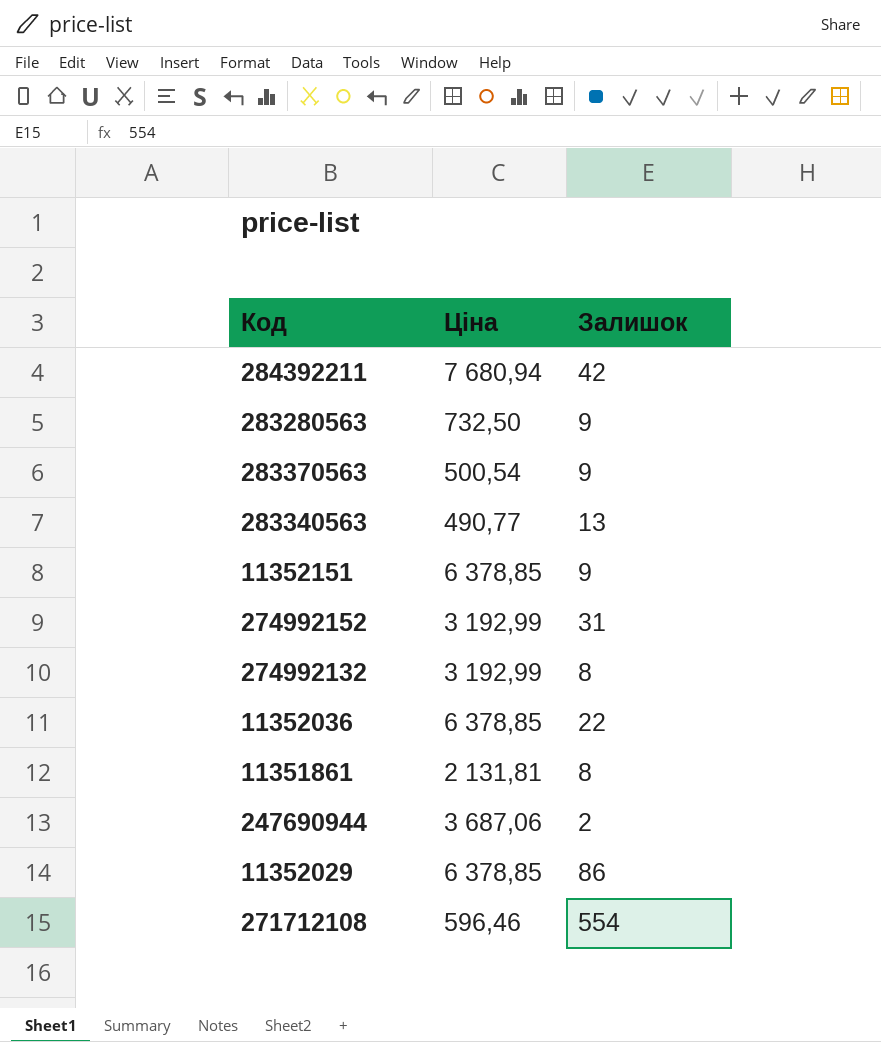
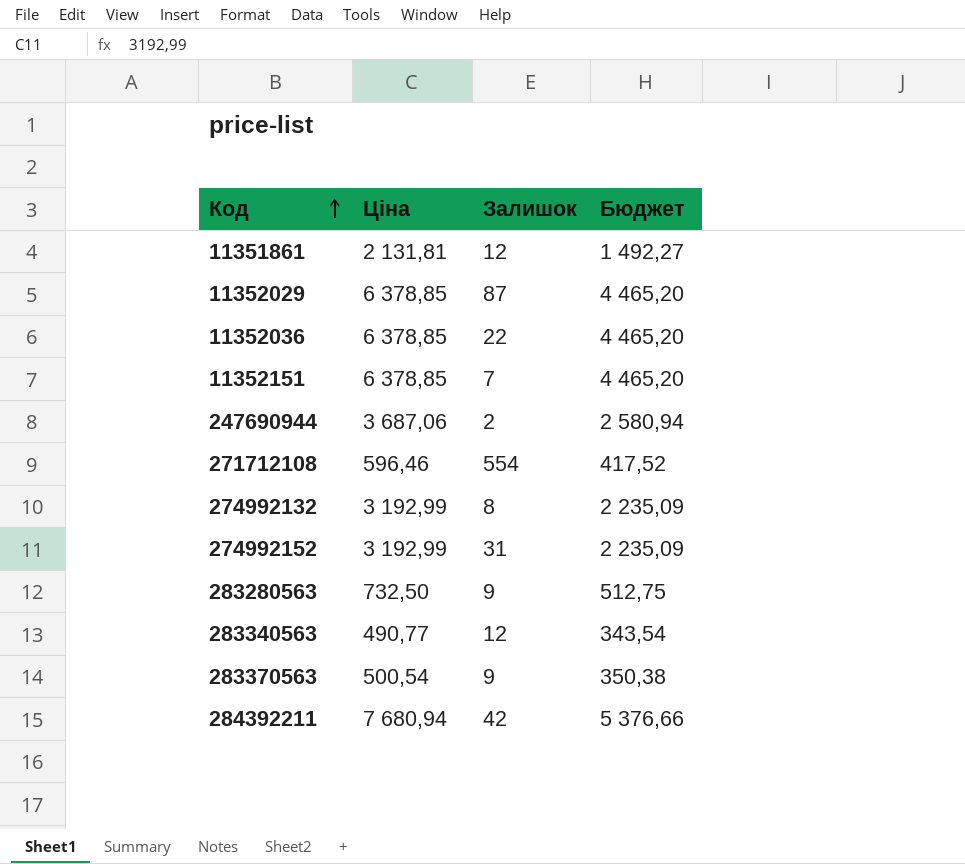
row order: none -> Код ascending
column Бюджет | formula: none -> [Ціна] * 0,7
11351861 | Залишок: 8 -> 12
11352029 | Залишок: 86 -> 87
11352151 | Залишок: 9 -> 7
283340563 | Залишок: 13 -> 12

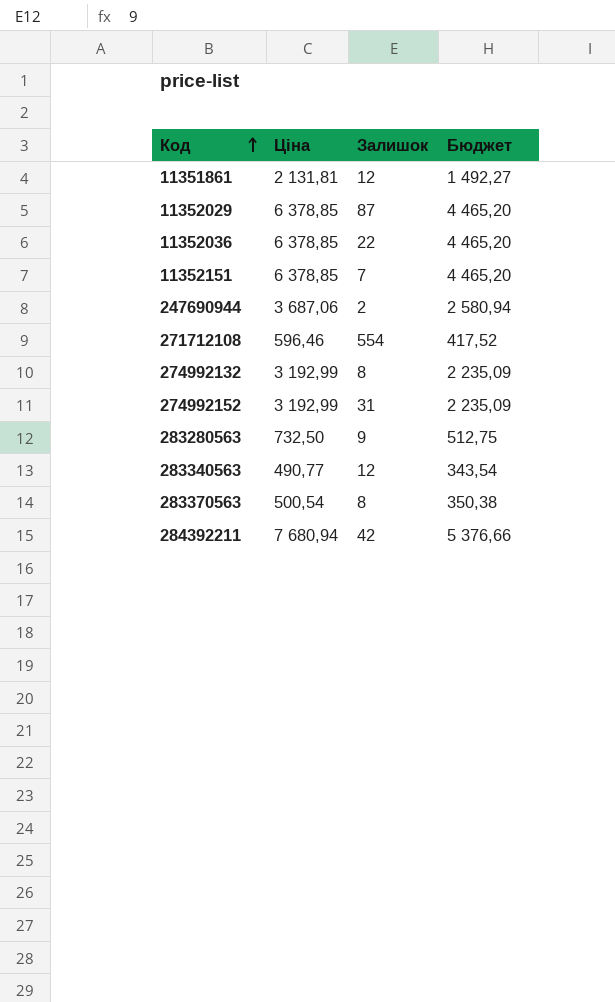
283370563 | Залишок: 9 -> 8

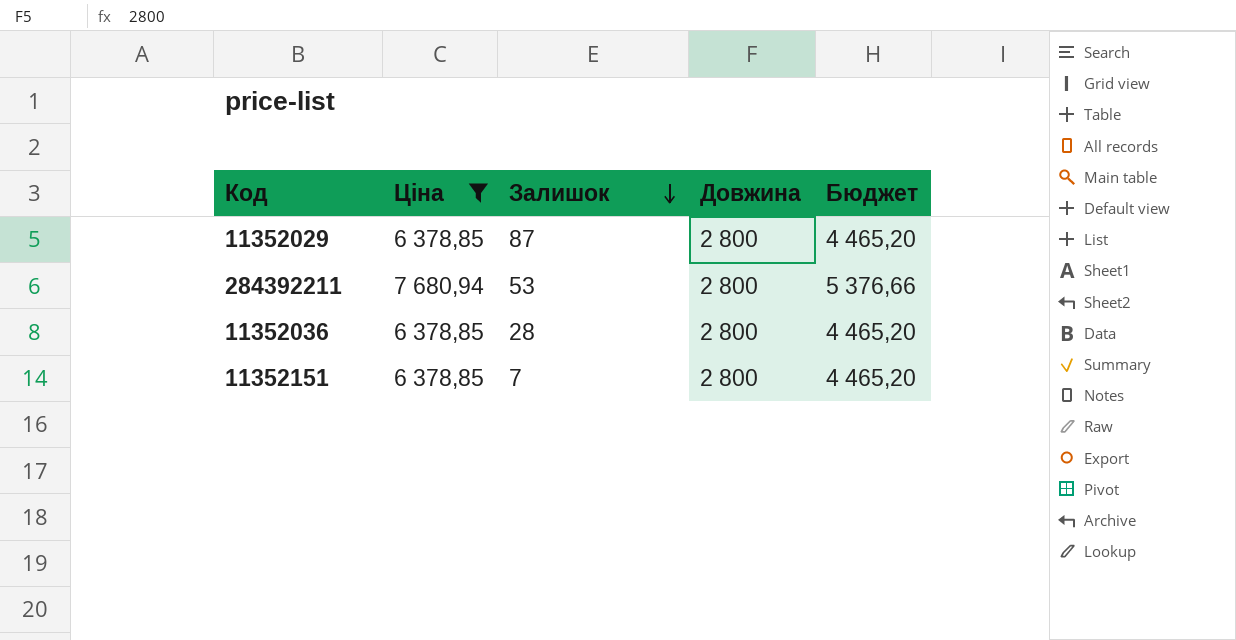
filter: none -> Ціна >= 6 378,85
row order: Код ascending -> Залишок descending
column Довжина | position: none -> 4
284392211 | Залишок: 42 -> 53
11352036 | Залишок: 22 -> 28

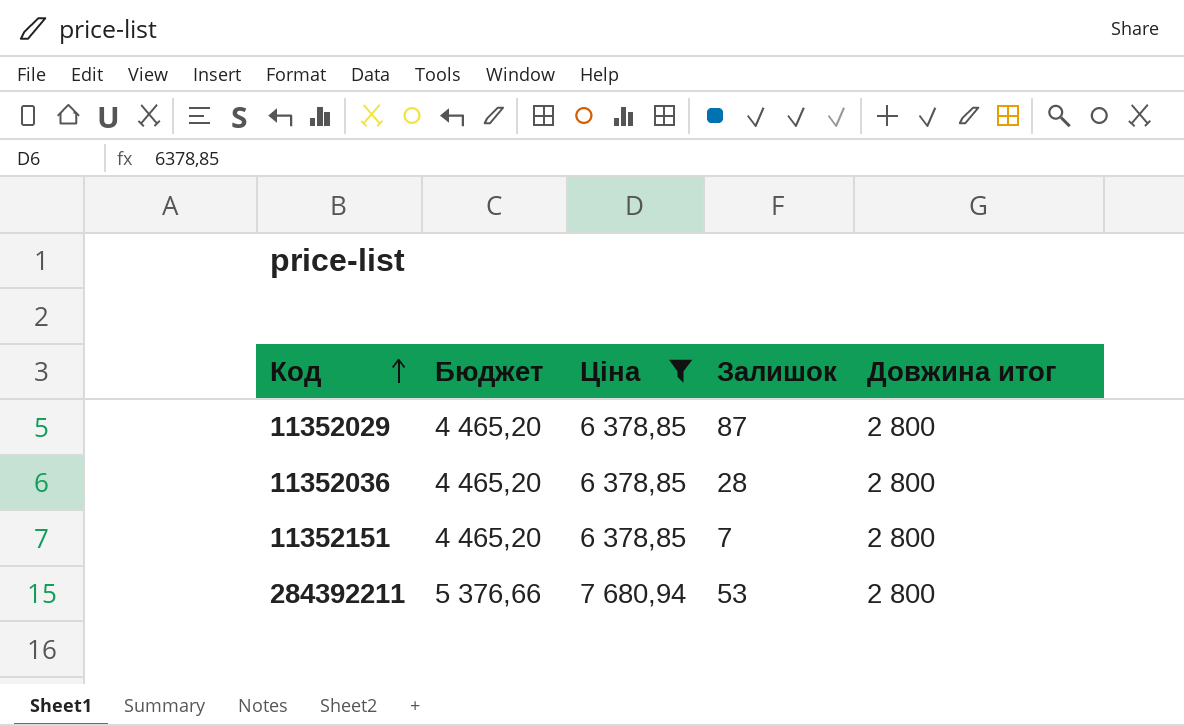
row order: Залишок descending -> Код ascending
column Бюджет | position: 5 -> 2
column name: Довжина -> Довжина итог

